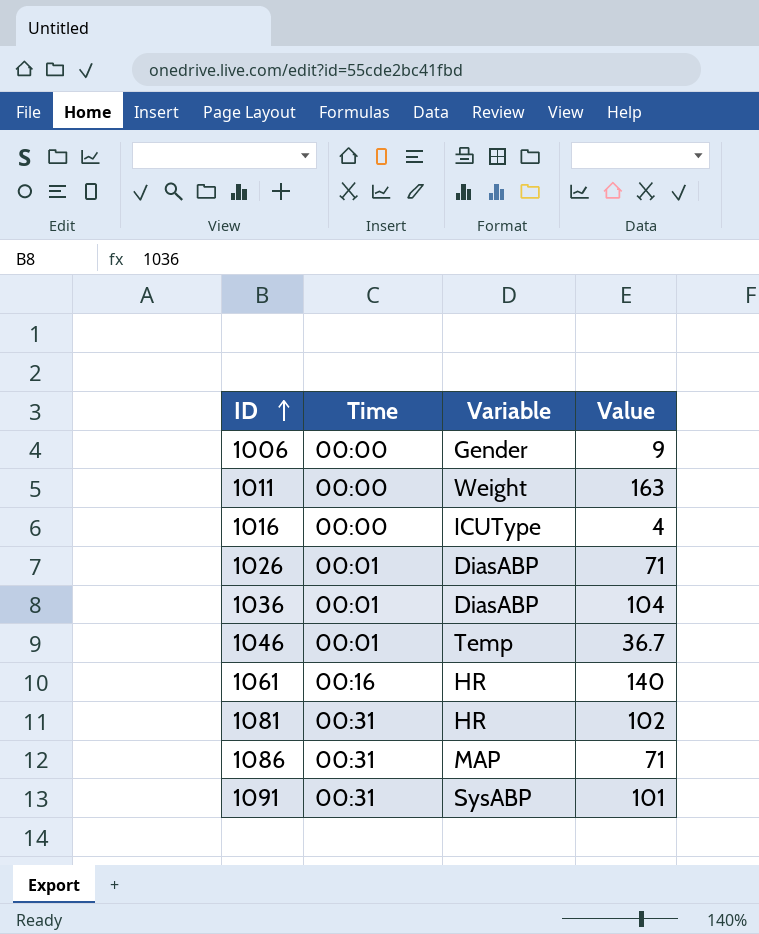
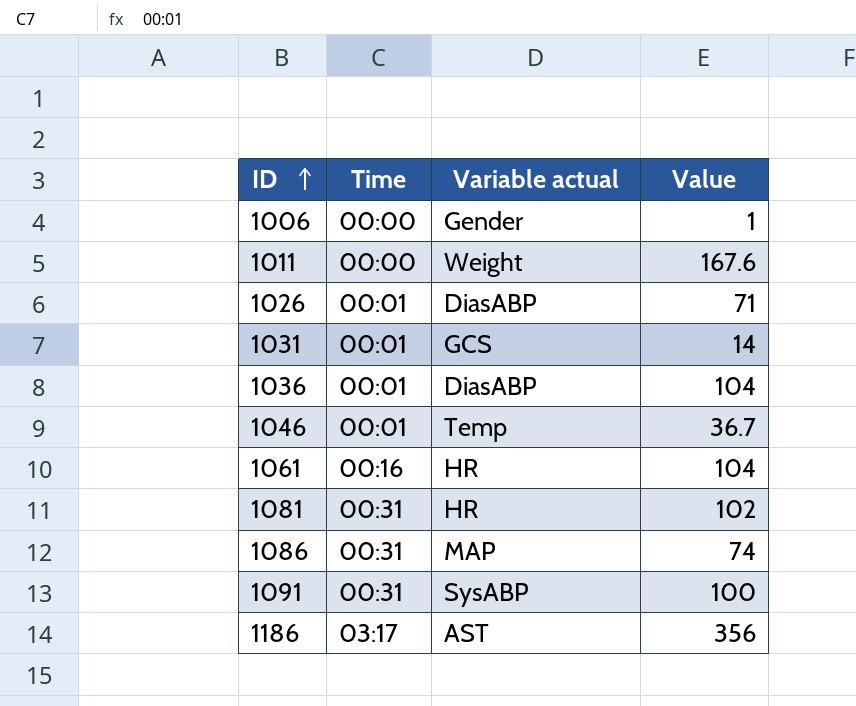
column name: Variable -> Variable actual
row 1016: 00:00 | ICUType | 4 -> none
1006 | Value: 9 -> 1
1011 | Value: 163 -> 167.6
row 1031: none -> 00:01 | GCS | 14
1061 | Value: 140 -> 104
1086 | Value: 71 -> 74
1091 | Value: 101 -> 100
row 1186: none -> 03:17 | AST | 356

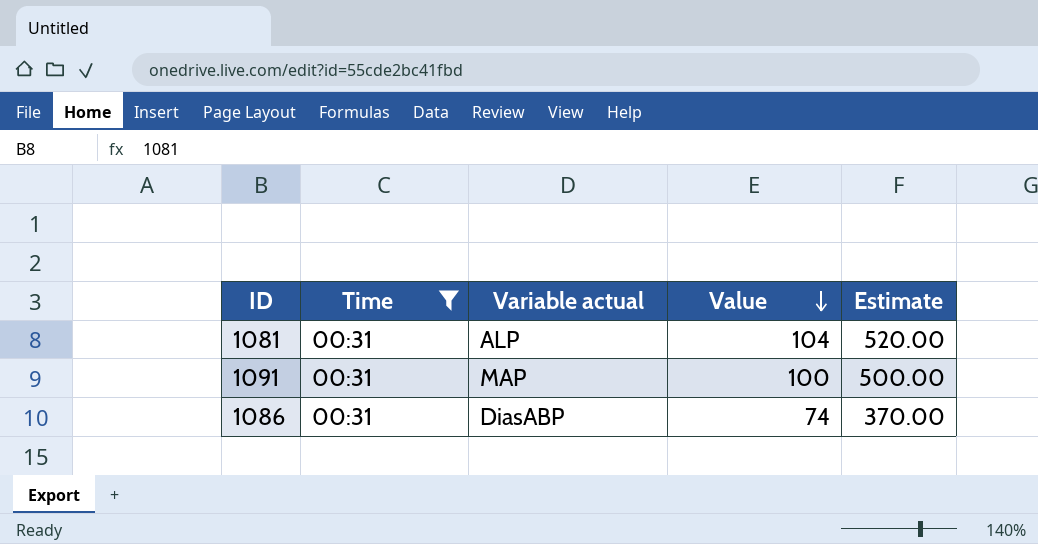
filter: none -> Time = 00:31
row order: ID ascending -> Value descending
column Estimate | formula: none -> [Value] * 5
1081 | Variable actual: HR -> ALP
1081 | Value: 102 -> 104
1091 | Variable actual: SysABP -> MAP
1086 | Variable actual: MAP -> DiasABP

